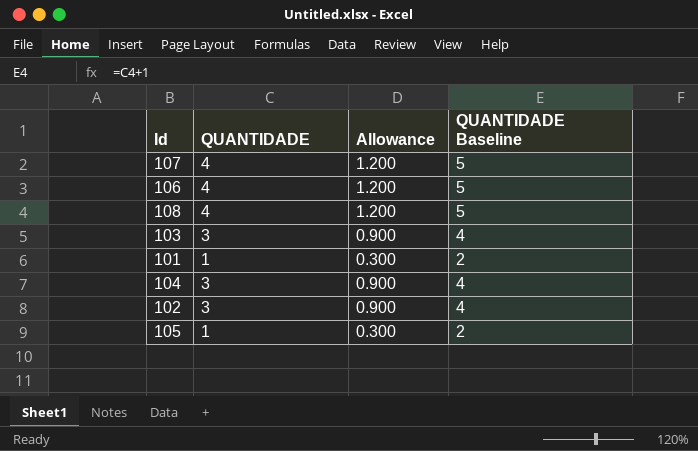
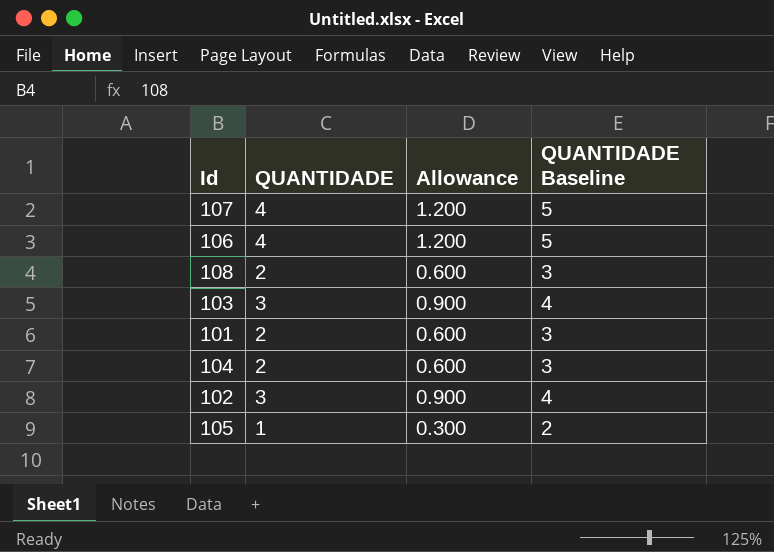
108 | QUANTIDADE: 4 -> 2
108 | Allowance: 1.200 -> 0.600
108 | QUANTIDADE Baseline: 5 -> 3
101 | QUANTIDADE: 1 -> 2
101 | Allowance: 0.300 -> 0.600
101 | QUANTIDADE Baseline: 2 -> 3
104 | QUANTIDADE: 3 -> 2
104 | Allowance: 0.900 -> 0.600
104 | QUANTIDADE Baseline: 4 -> 3

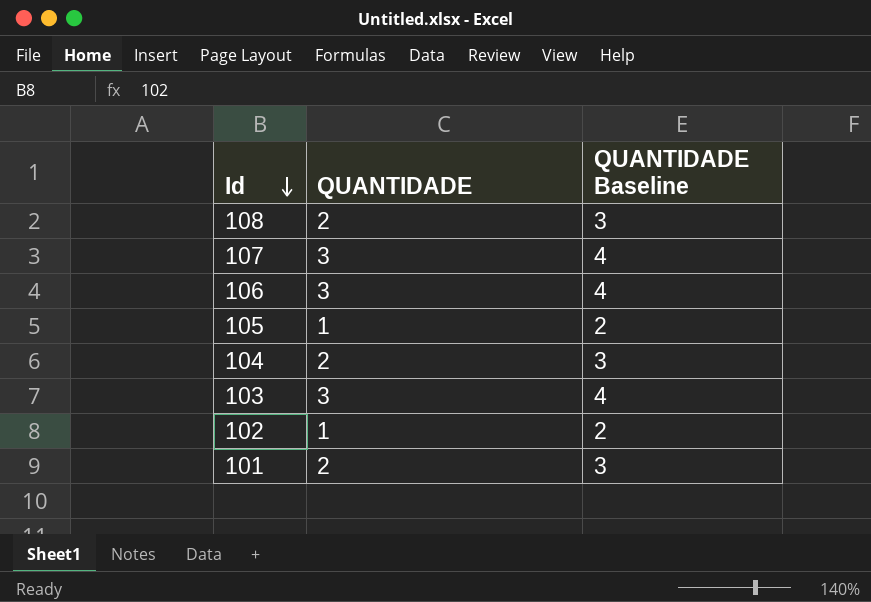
row order: none -> Id descending
column Allowance | formula: [QUANTIDADE] * 0.3 -> none
107 | QUANTIDADE: 4 -> 3
107 | QUANTIDADE Baseline: 5 -> 4
106 | QUANTIDADE: 4 -> 3
106 | QUANTIDADE Baseline: 5 -> 4
102 | QUANTIDADE: 3 -> 1
102 | QUANTIDADE Baseline: 4 -> 2

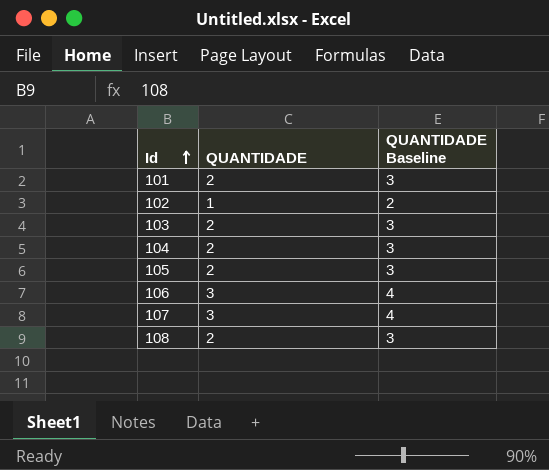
row order: Id descending -> Id ascending
103 | QUANTIDADE: 3 -> 2
103 | QUANTIDADE Baseline: 4 -> 3
105 | QUANTIDADE: 1 -> 2
105 | QUANTIDADE Baseline: 2 -> 3

